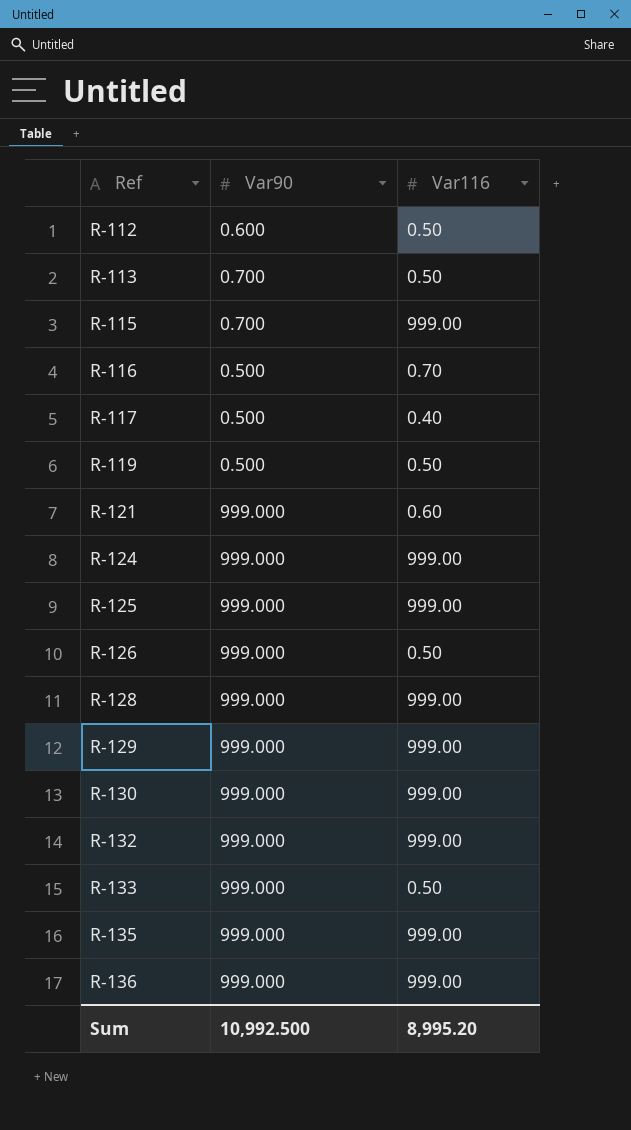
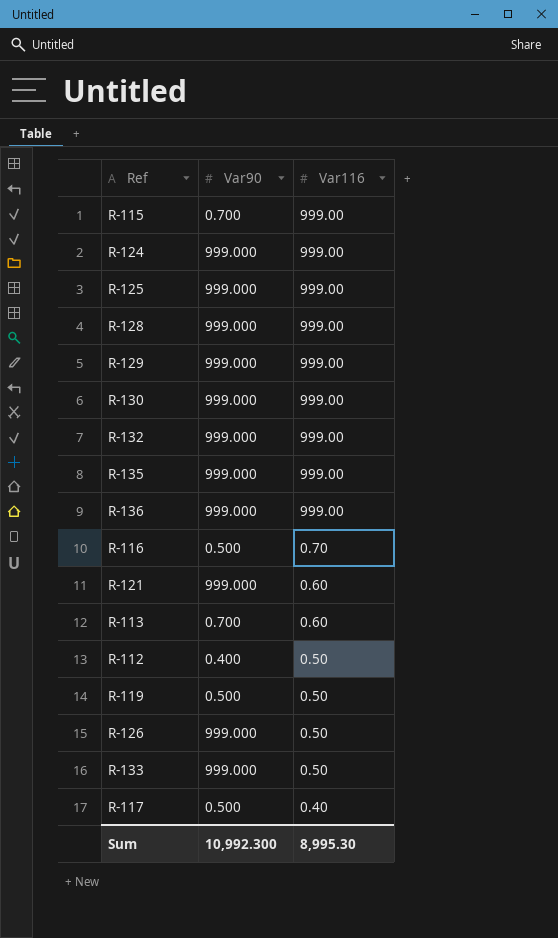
row order: Ref ascending -> Var116 descending
R-113 | Var116: 0.50 -> 0.60
R-112 | Var90: 0.600 -> 0.400
Sum | Var90: 10,992.500 -> 10,992.300
Sum | Var116: 8,995.20 -> 8,995.30

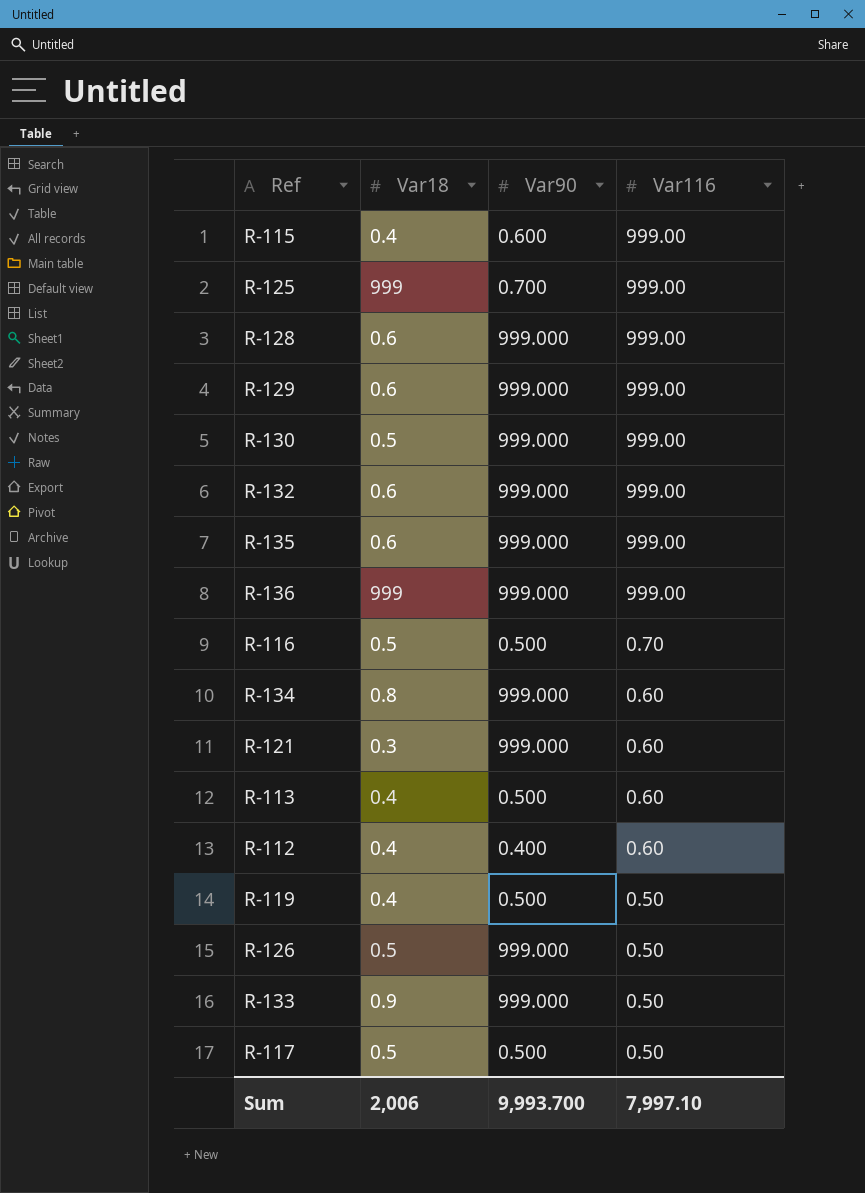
column Var18 | position: none -> 2
row R-124: 999.000 | 999.00 -> none
R-115 | Var90: 0.700 -> 0.600
R-125 | Var90: 999.000 -> 0.700
row R-134: none -> 0.8 | 999.000 | 0.60
R-113 | Var90: 0.700 -> 0.500
R-112 | Var116: 0.50 -> 0.60
R-117 | Var116: 0.40 -> 0.50
Sum | Var90: 10,992.300 -> 9,993.700
Sum | Var116: 8,995.30 -> 7,997.10

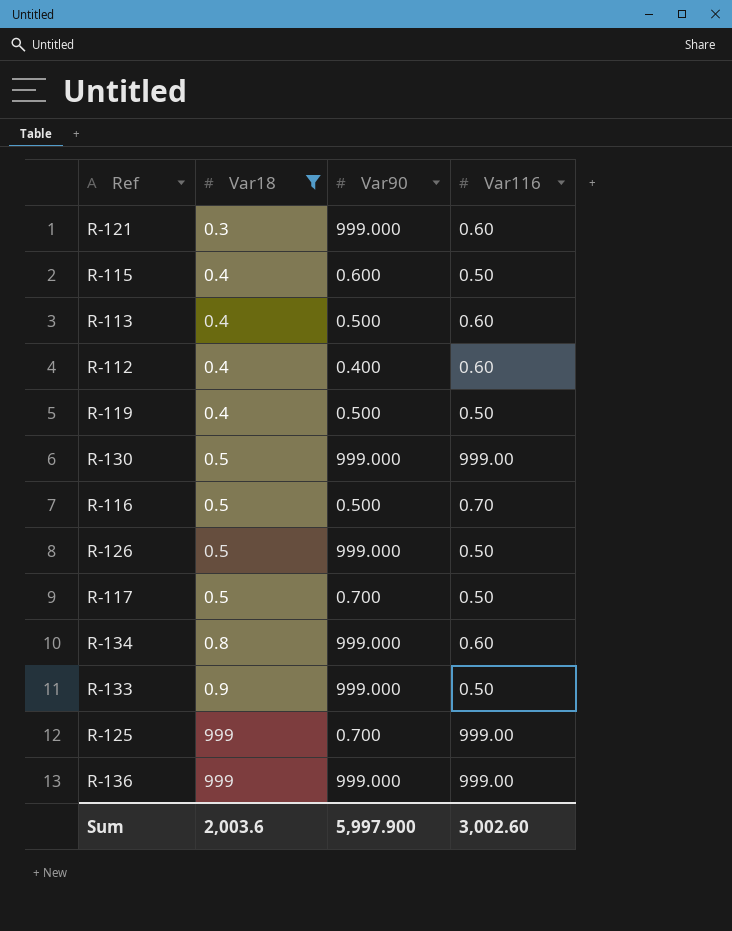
filter: none -> Var18 != 0.6
row order: Var116 descending -> Var18 ascending
R-115 | Var116: 999.00 -> 0.50
R-117 | Var90: 0.500 -> 0.700
Sum | Var18: 2,006 -> 2,003.6
Sum | Var90: 9,993.700 -> 5,997.900
Sum | Var116: 7,997.10 -> 3,002.60

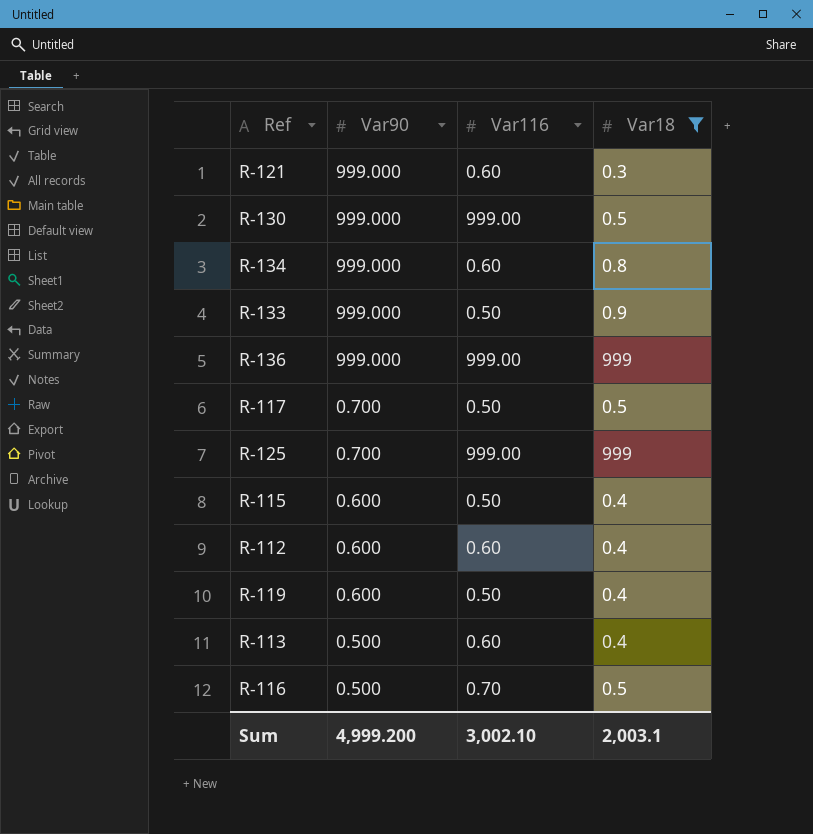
row order: Var18 ascending -> Var90 descending
column Var18 | position: 2 -> 4
row R-126: 0.5 | 999.000 | 0.50 -> none
R-112 | Var90: 0.400 -> 0.600
R-119 | Var90: 0.500 -> 0.600
Sum | Var90: 5,997.900 -> 4,999.200
Sum | Var116: 3,002.60 -> 3,002.10
Sum | Var18: 2,003.6 -> 2,003.1

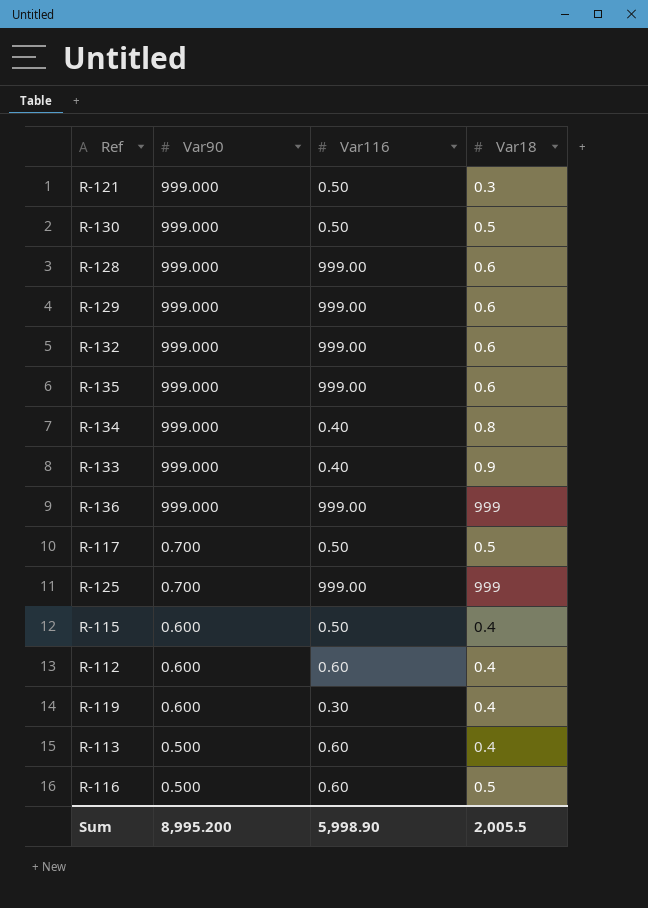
filter: Var18 != 0.6 -> none
R-121 | Var116: 0.60 -> 0.50
R-130 | Var116: 999.00 -> 0.50
R-134 | Var116: 0.60 -> 0.40
R-133 | Var116: 0.50 -> 0.40
R-119 | Var116: 0.50 -> 0.30
R-116 | Var116: 0.70 -> 0.60
Sum | Var90: 4,999.200 -> 8,995.200
Sum | Var116: 3,002.10 -> 5,998.90
Sum | Var18: 2,003.1 -> 2,005.5

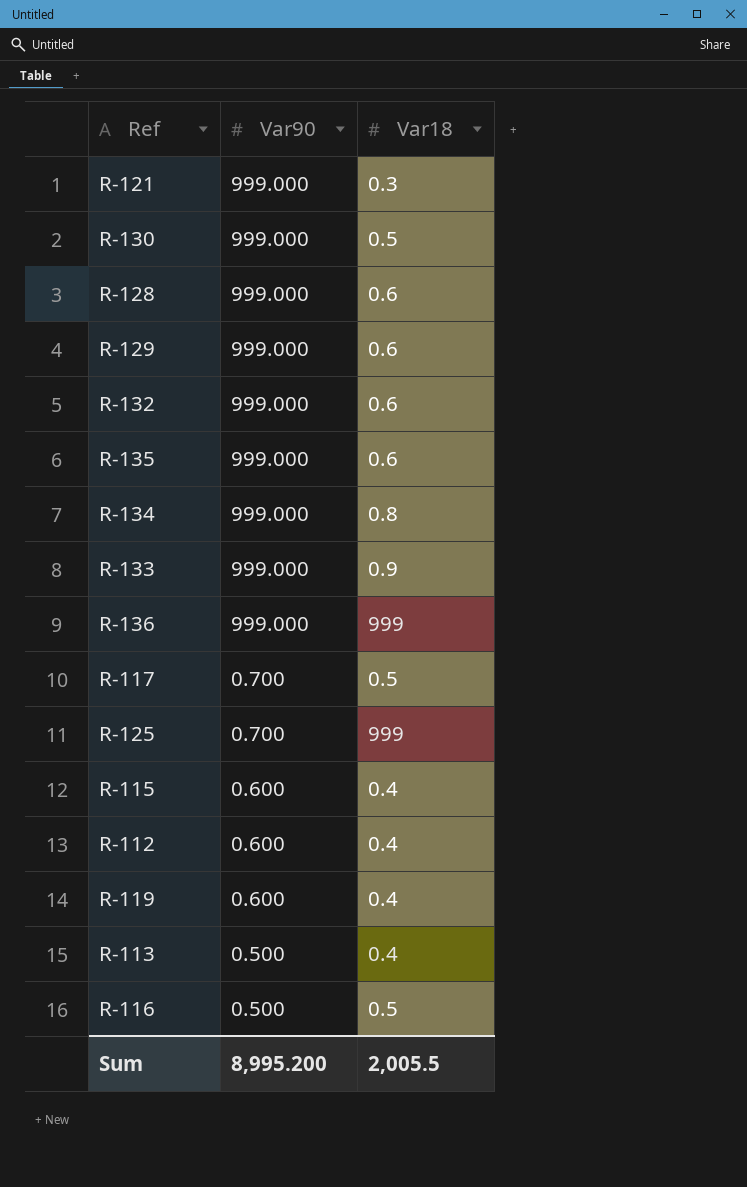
column Var116 | position: 3 -> none

